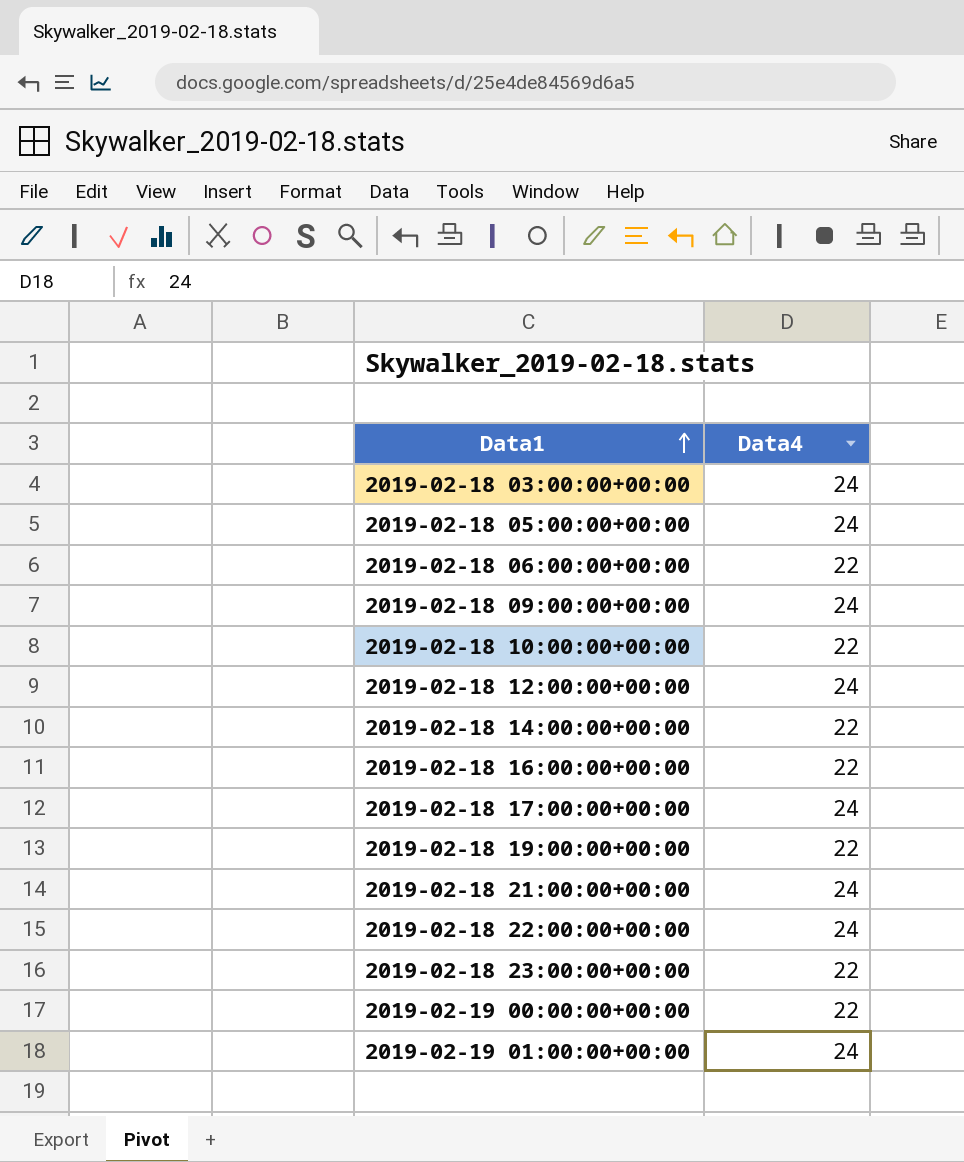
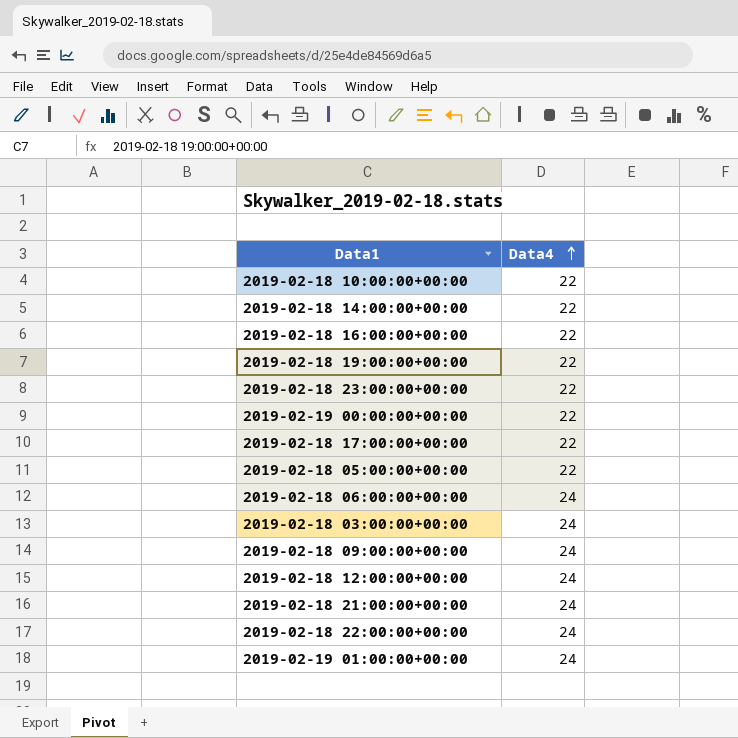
row order: Data1 ascending -> Data4 ascending
2019-02-18 17:00:00+00:00 | Data4: 24 -> 22
2019-02-18 05:00:00+00:00 | Data4: 24 -> 22
2019-02-18 06:00:00+00:00 | Data4: 22 -> 24

